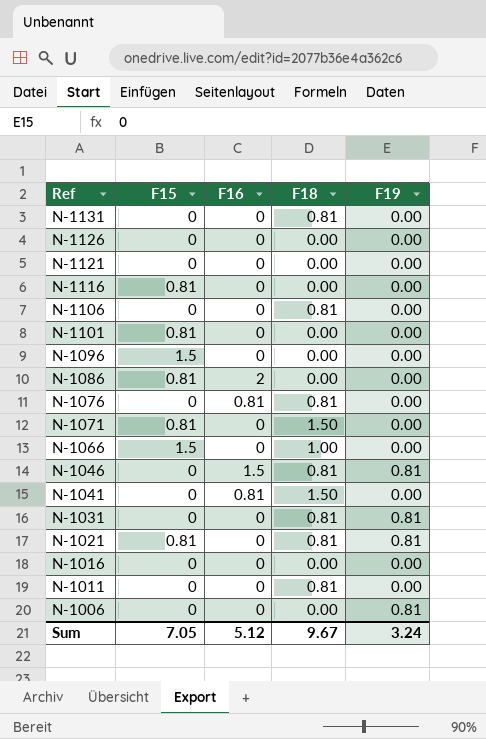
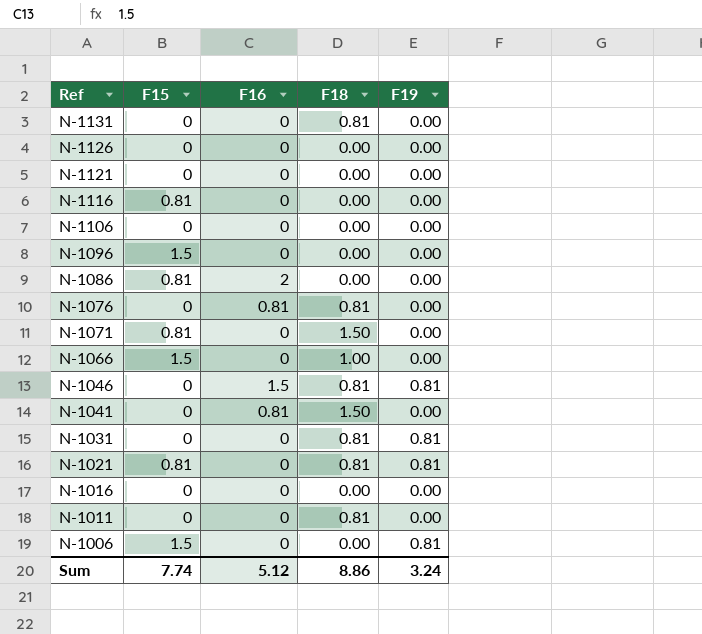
row N-1101: 0.81 | 0 | 0.00 | 0.00 -> none
N-1106 | F18: 0.81 -> 0.00
N-1006 | F15: 0 -> 1.5
Sum | F15: 7.05 -> 7.74
Sum | F18: 9.67 -> 8.86

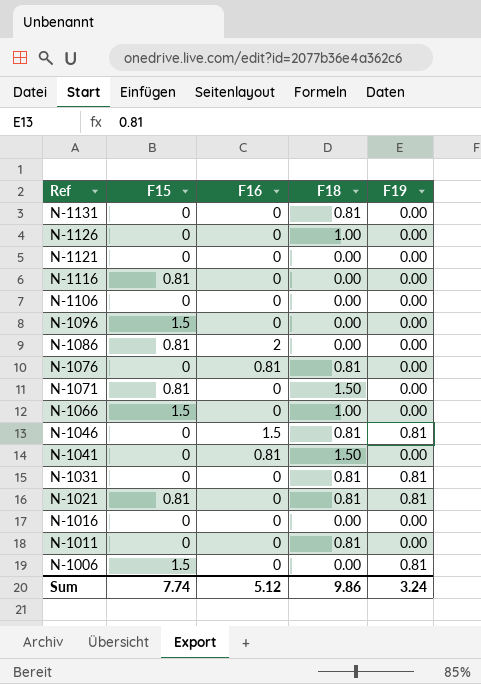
N-1126 | F18: 0.00 -> 1.00
Sum | F18: 8.86 -> 9.86

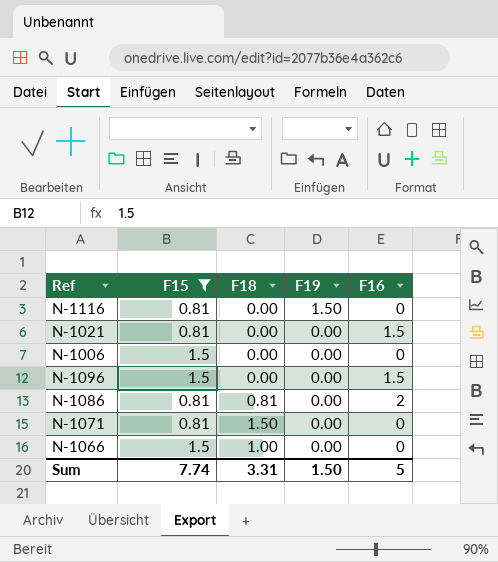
filter: none -> F15 != 0
row order: Ref descending -> F19 descending
column F16 | position: 3 -> 5
N-1116 | F19: 0.00 -> 1.50
N-1021 | F18: 0.81 -> 0.00
N-1021 | F19: 0.81 -> 0.00
N-1021 | F16: 0 -> 1.5
N-1006 | F19: 0.81 -> 0.00
N-1096 | F16: 0 -> 1.5
N-1086 | F18: 0.00 -> 0.81
Sum | F18: 9.86 -> 3.31
Sum | F19: 3.24 -> 1.50
Sum | F16: 5.12 -> 5

